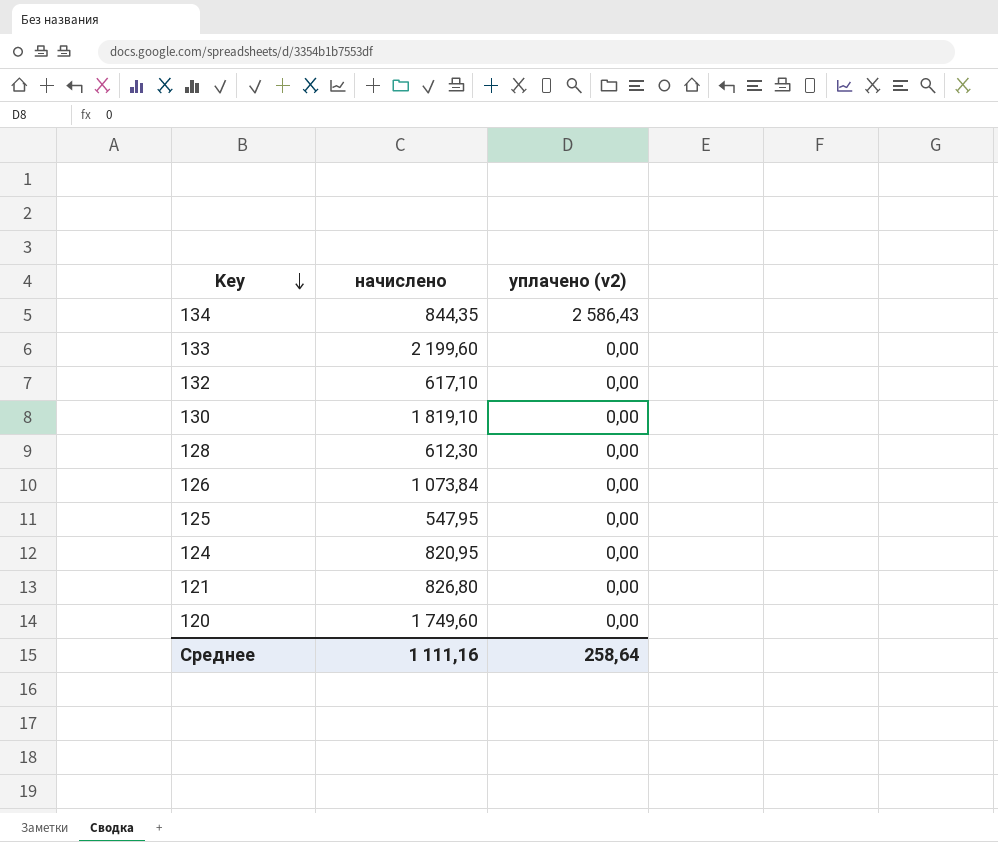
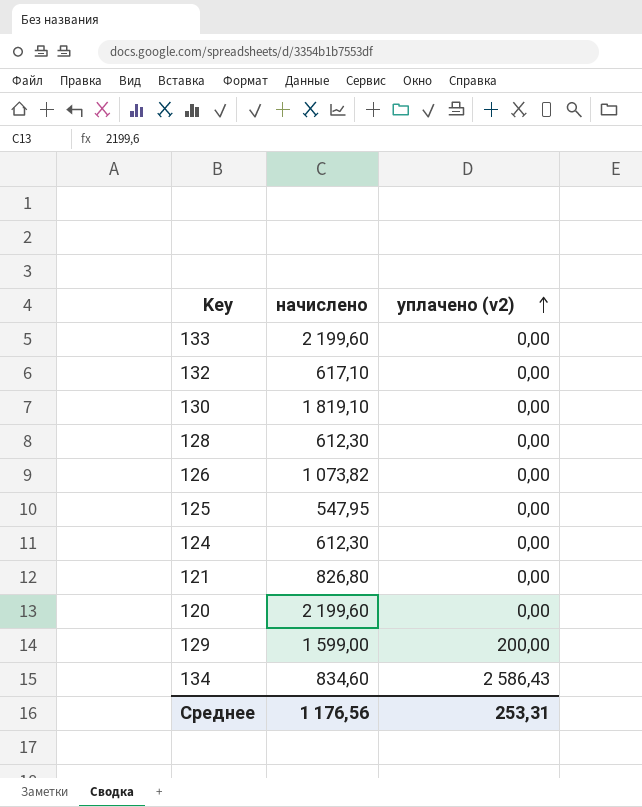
row order: Key descending -> уплачено (v2) ascending
126 | начислено: 1 073,84 -> 1 073,82
124 | начислено: 820,95 -> 612,30
120 | начислено: 1 749,60 -> 2 199,60
row 129: none -> 1 599,00 | 200,00
134 | начислено: 844,35 -> 834,60
Среднее | начислено: 1 111,16 -> 1 176,56
Среднее | уплачено (v2): 258,64 -> 253,31

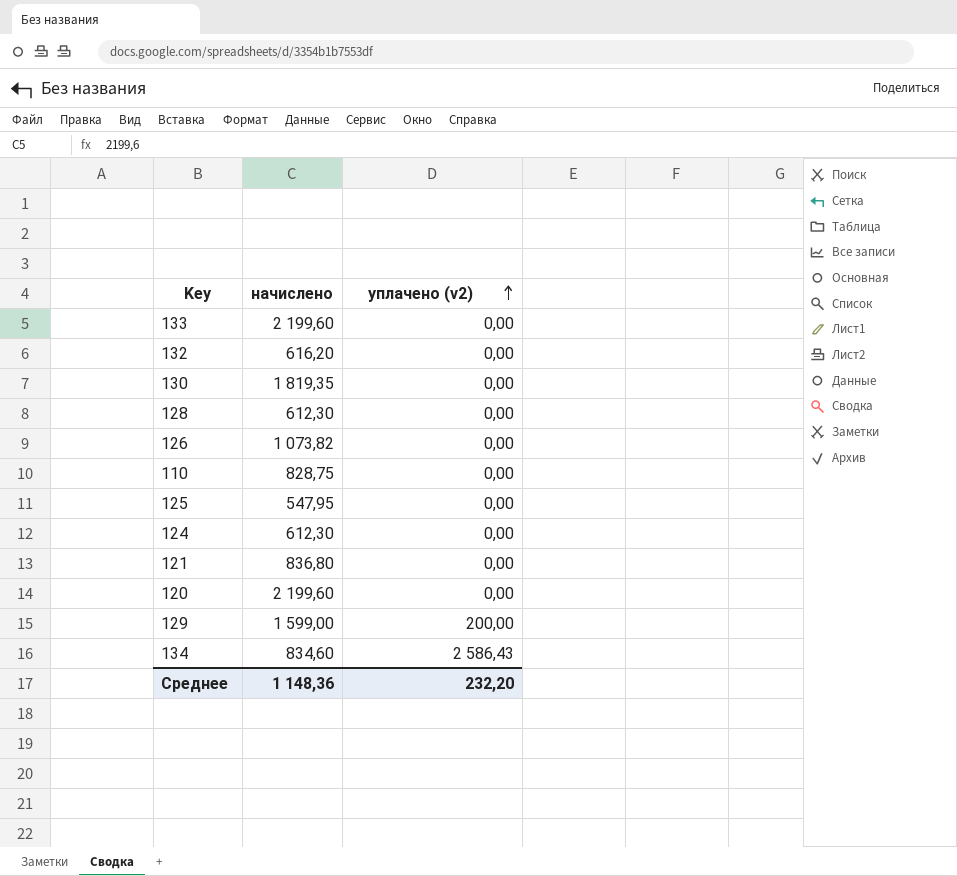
132 | начислено: 617,10 -> 616,20
130 | начислено: 1 819,10 -> 1 819,35
row 110: none -> 828,75 | 0,00
121 | начислено: 826,80 -> 836,80
Среднее | начислено: 1 176,56 -> 1 148,36
Среднее | уплачено (v2): 253,31 -> 232,20

